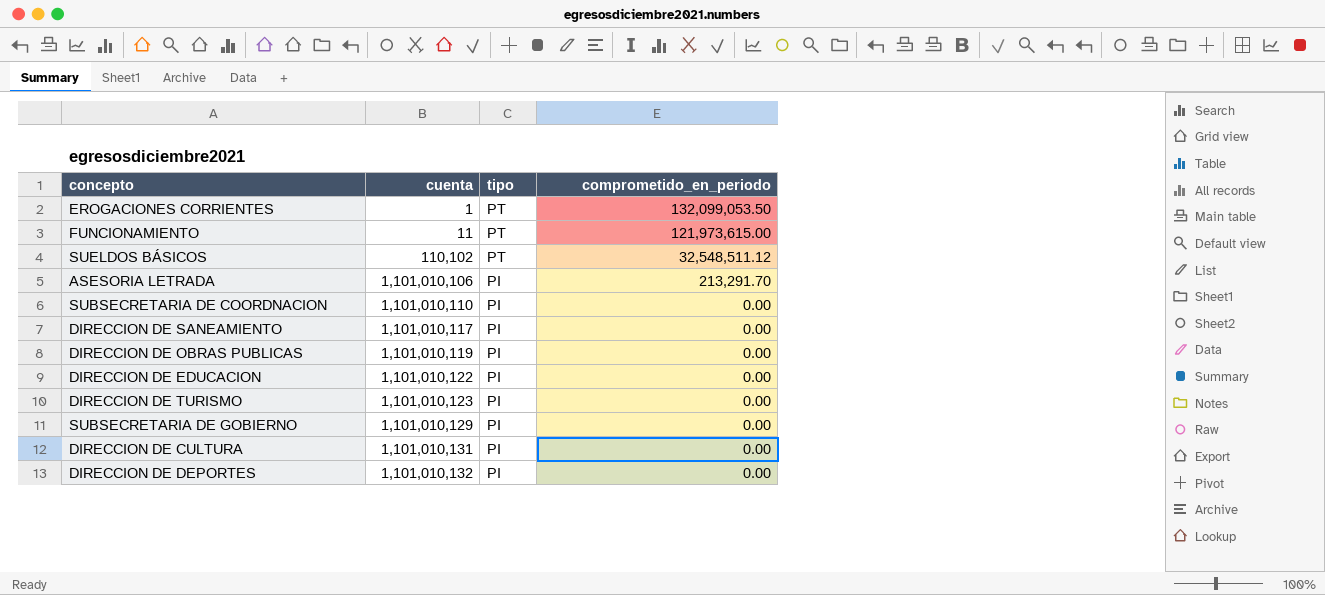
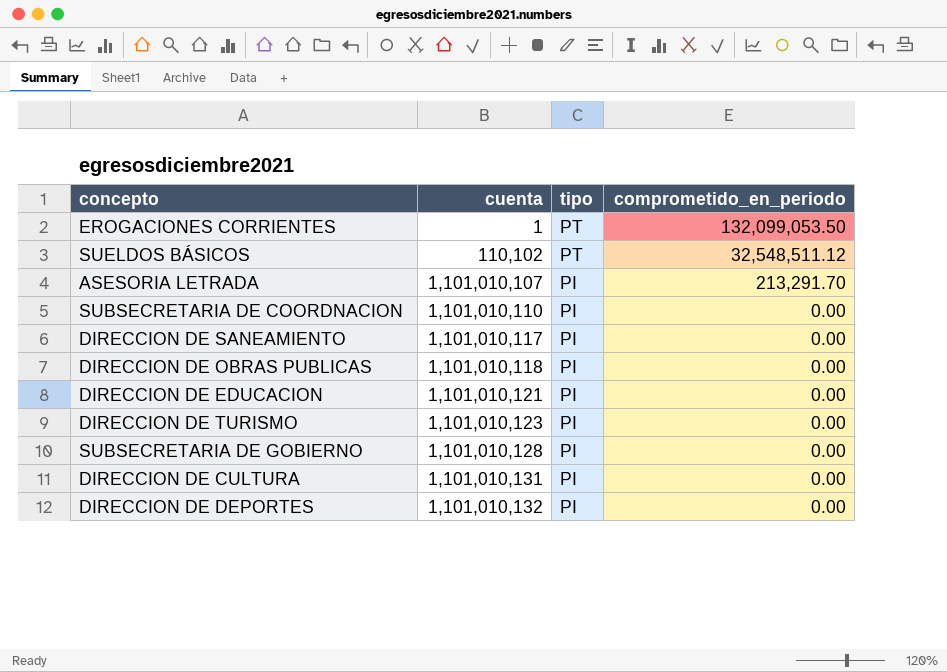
row FUNCIONAMIENTO: 11 | PT | 121,973,615.00 -> none
ASESORIA LETRADA | cuenta: 1,101,010,106 -> 1,101,010,107
DIRECCION DE OBRAS PUBLICAS | cuenta: 1,101,010,119 -> 1,101,010,118
DIRECCION DE EDUCACION | cuenta: 1,101,010,122 -> 1,101,010,121
SUBSECRETARIA DE GOBIERNO | cuenta: 1,101,010,129 -> 1,101,010,128

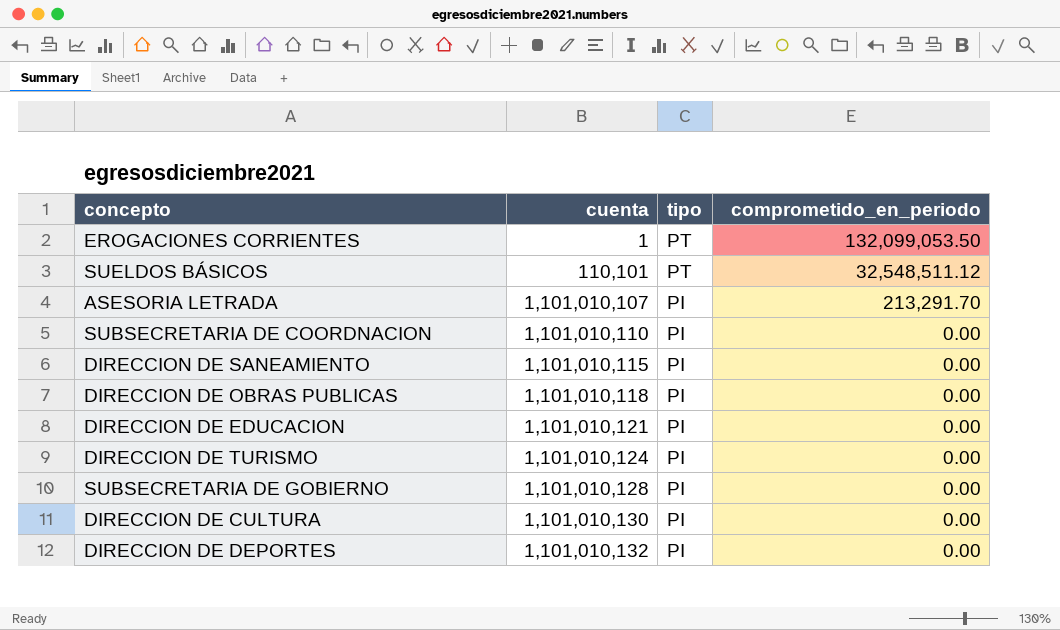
SUELDOS BÁSICOS | cuenta: 110,102 -> 110,101
DIRECCION DE SANEAMIENTO | cuenta: 1,101,010,117 -> 1,101,010,115
DIRECCION DE TURISMO | cuenta: 1,101,010,123 -> 1,101,010,124
DIRECCION DE CULTURA | cuenta: 1,101,010,131 -> 1,101,010,130

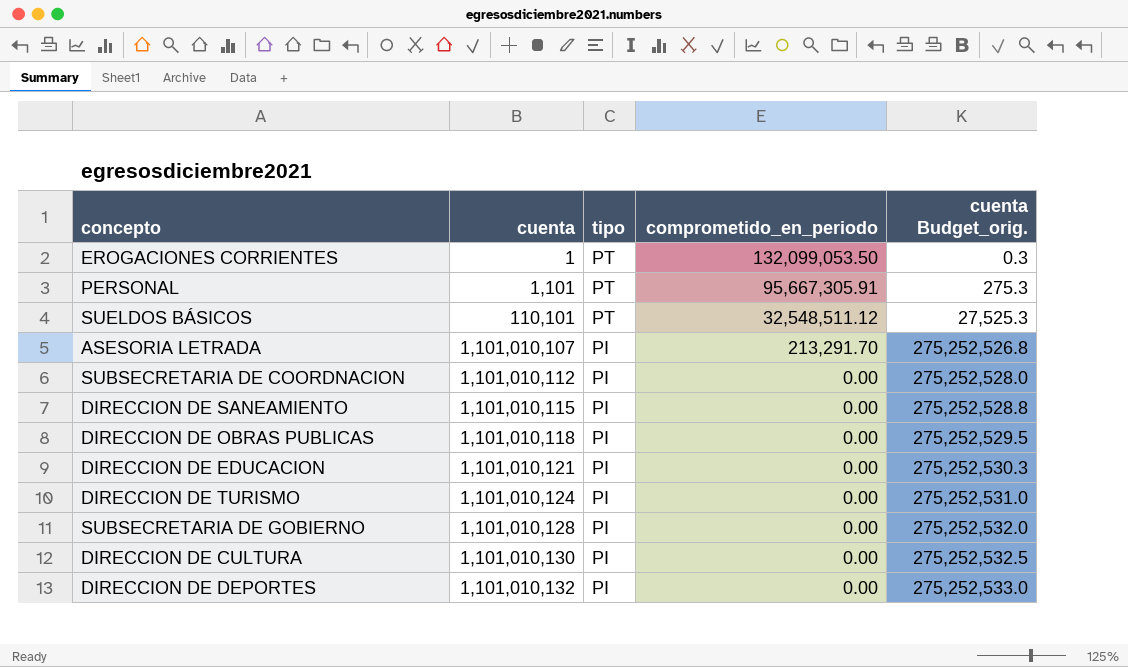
column cuenta Budget_orig. | formula: none -> [cuenta] * 0.25
row PERSONAL: none -> 1,101 | PT | 95,667,305.91 | 275.3
SUBSECRETARIA DE COORDNACION | cuenta: 1,101,010,110 -> 1,101,010,112

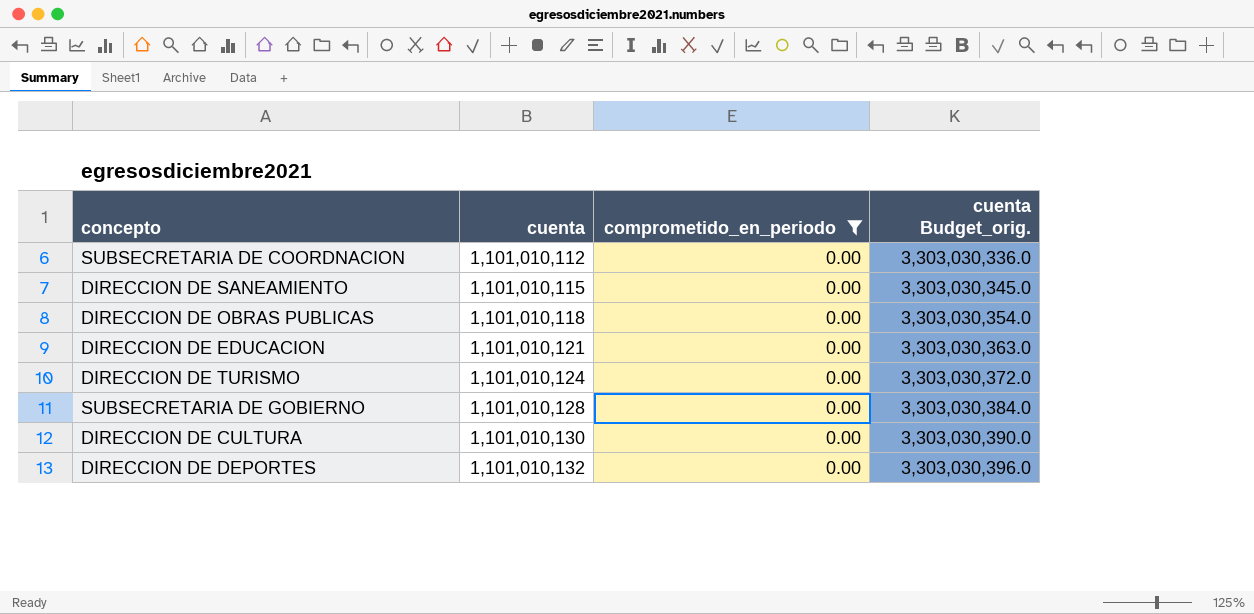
filter: none -> comprometido_en_periodo = 0.00
column tipo | position: 3 -> none
column cuenta Budget_orig. | formula: [cuenta] * 0.25 -> [cuenta] * 3

